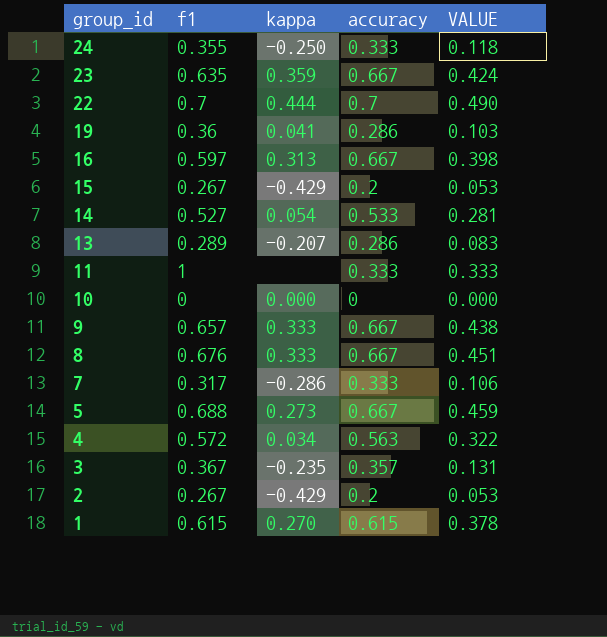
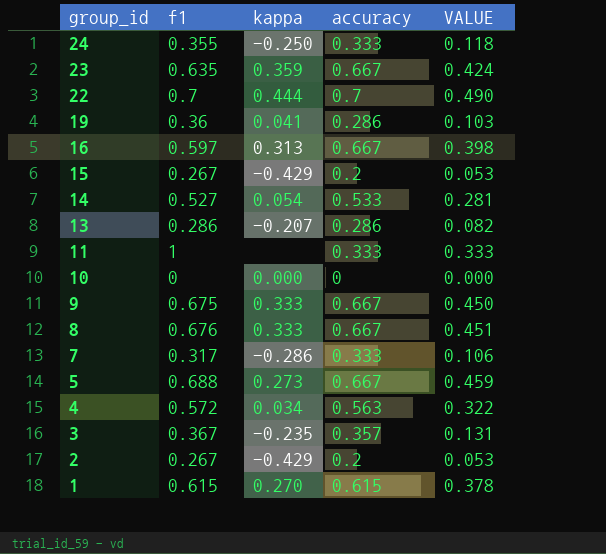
13 | f1: 0.289 -> 0.286
13 | VALUE: 0.083 -> 0.082
9 | f1: 0.657 -> 0.675
9 | VALUE: 0.438 -> 0.450

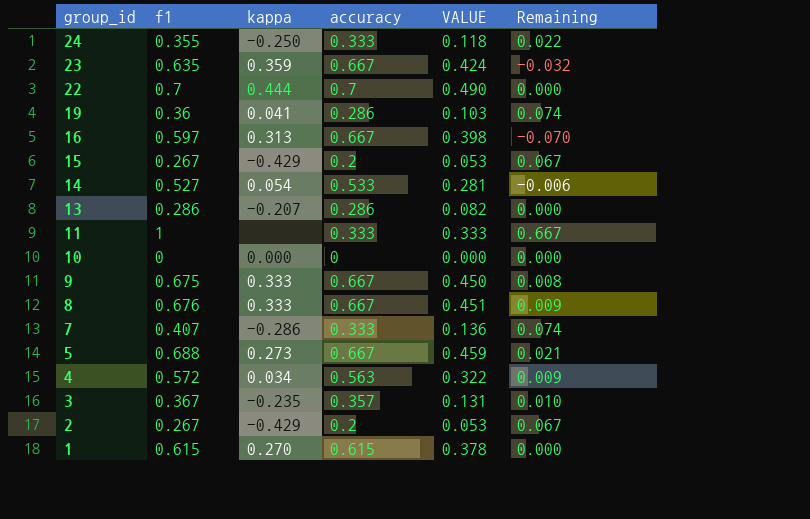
column Remaining | formula: none -> [f1] - [accuracy]
7 | f1: 0.317 -> 0.407
7 | VALUE: 0.106 -> 0.136

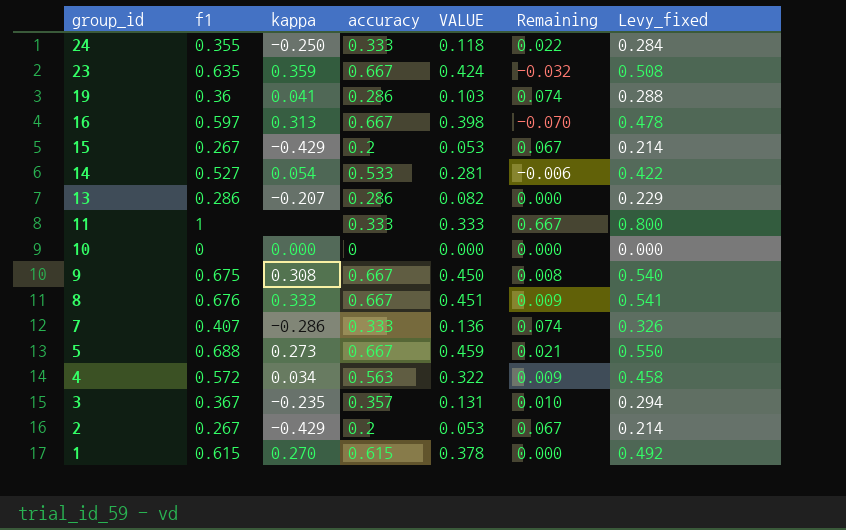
column Levy_fixed | formula: none -> [f1] * 0.8
row 22: 0.7 | 0.444 | 0.7 | 0.490 | 0.000 -> none
9 | kappa: 0.333 -> 0.308

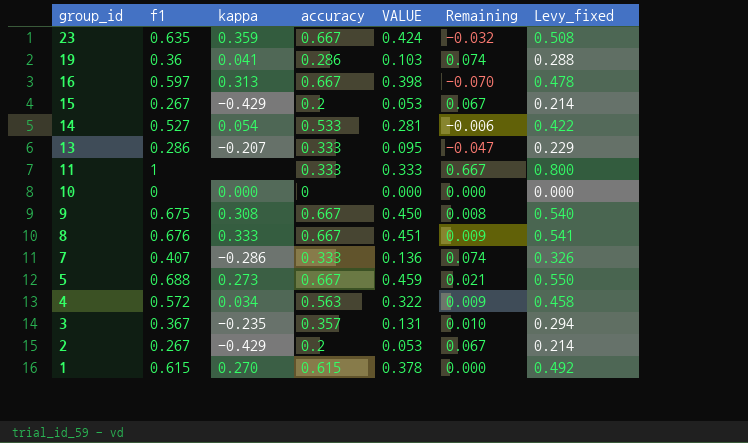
row 24: 0.355 | -0.250 | 0.333 | 0.118 | 0.022 | 0.284 -> none
13 | accuracy: 0.286 -> 0.333
13 | VALUE: 0.082 -> 0.095
13 | Remaining: 0.000 -> -0.047

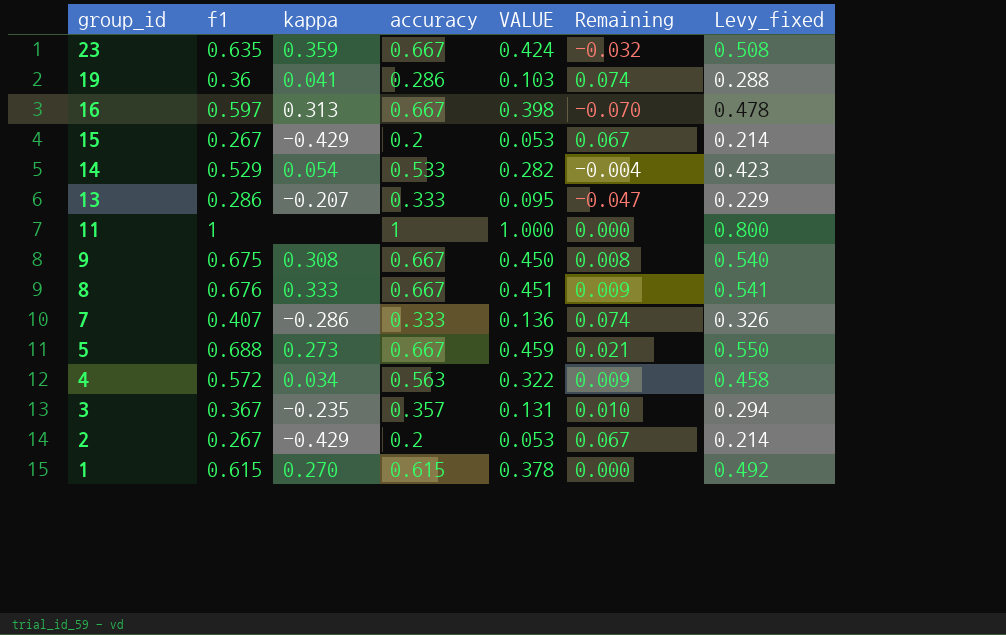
row 10: 0 | 0.000 | 0 | 0.000 | 0.000 | 0.000 -> none
14 | f1: 0.527 -> 0.529
14 | VALUE: 0.281 -> 0.282
14 | Remaining: -0.006 -> -0.004
14 | Levy_fixed: 0.422 -> 0.423
11 | accuracy: 0.333 -> 1
11 | VALUE: 0.333 -> 1.000
11 | Remaining: 0.667 -> 0.000

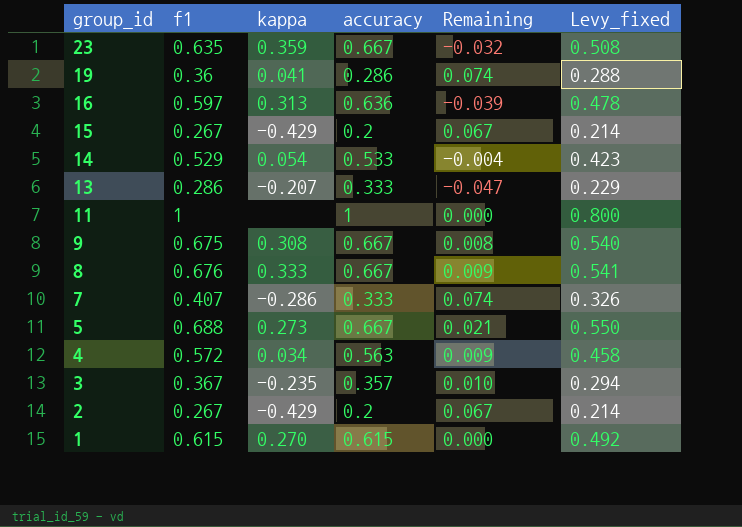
column VALUE | formula: [f1] * [accuracy] -> none
16 | accuracy: 0.667 -> 0.636
16 | Remaining: -0.070 -> -0.039

